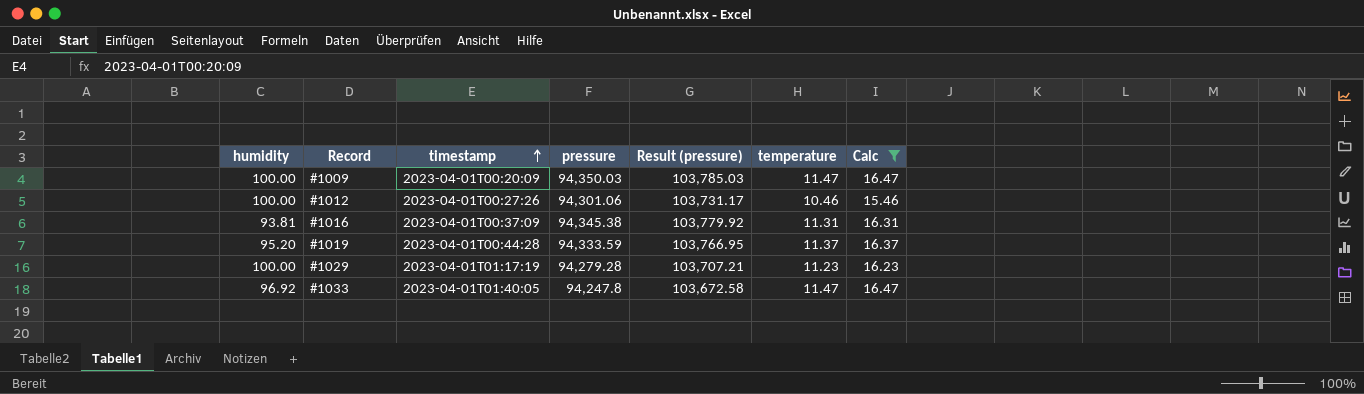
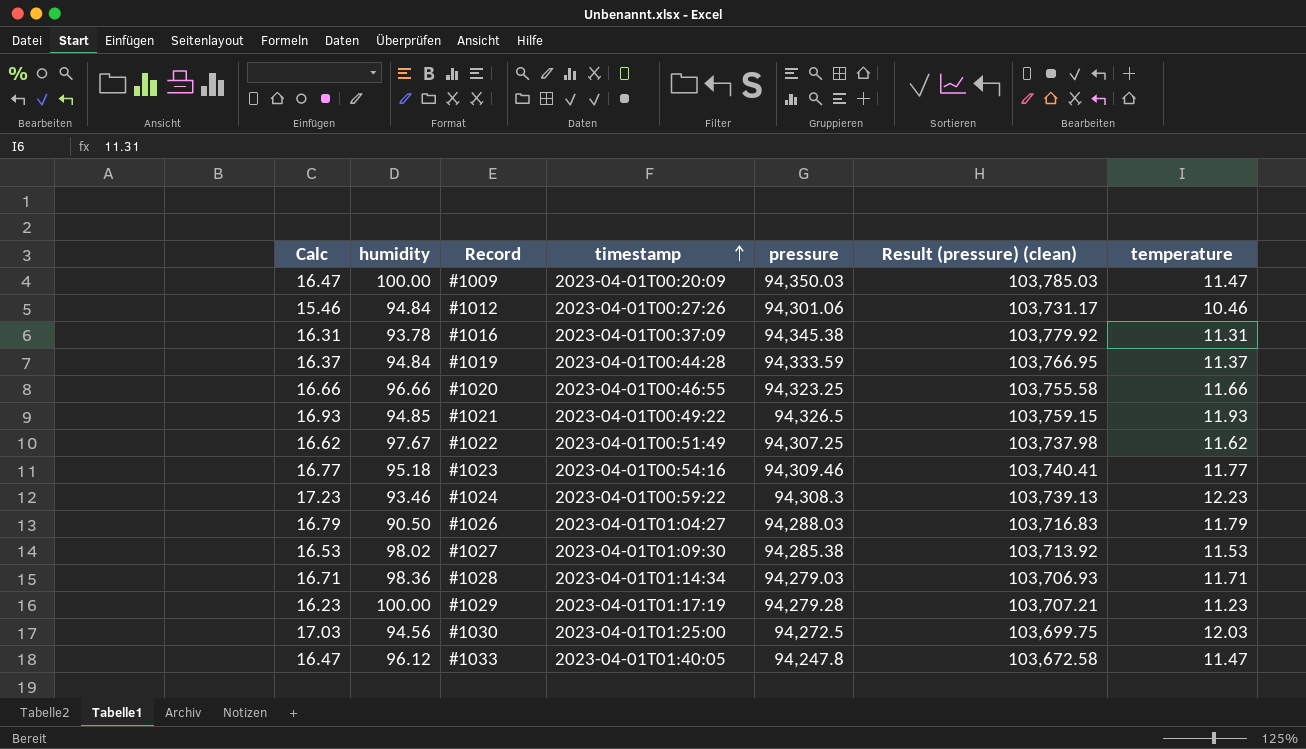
filter: Calc <= 16.47 -> none
column Calc | position: 7 -> 1
column name: Result (pressure) -> Result (pressure) (clean)
#1012 | humidity: 100.00 -> 94.84
#1016 | humidity: 93.81 -> 93.78
#1019 | humidity: 95.20 -> 94.84
#1033 | humidity: 96.92 -> 96.12

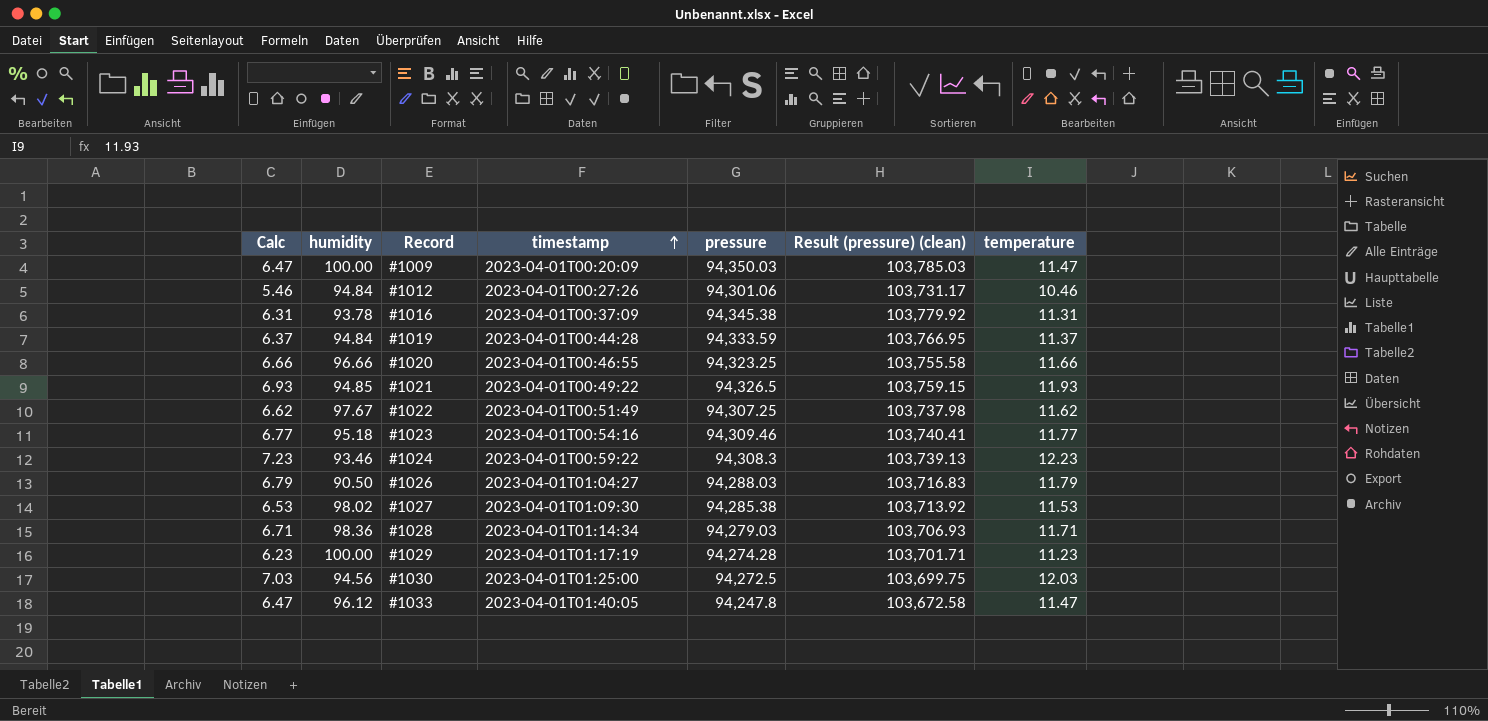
column Calc | formula: [temperature] + 5 -> [temperature] - 5
#1029 | pressure: 94,279.28 -> 94,274.28
#1029 | Result (pressure) (clean): 103,707.21 -> 103,701.71

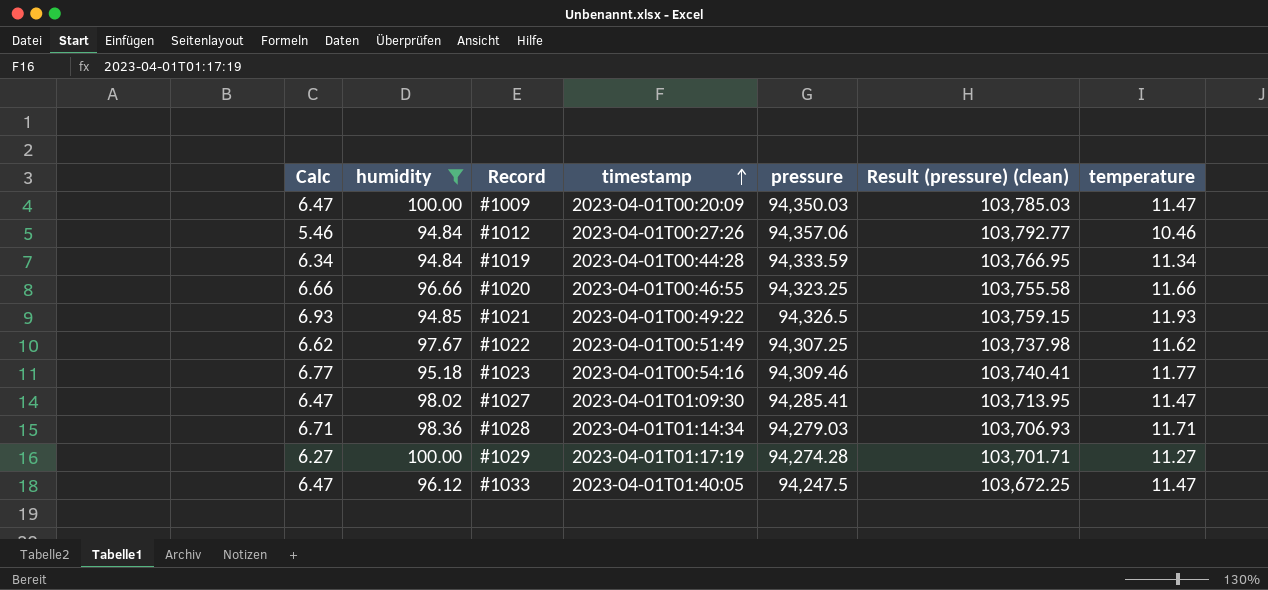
filter: none -> humidity >= 94.84
#1012 | pressure: 94,301.06 -> 94,357.06
#1012 | Result (pressure) (clean): 103,731.17 -> 103,792.77
#1019 | Calc: 6.37 -> 6.34
#1019 | temperature: 11.37 -> 11.34
#1027 | Calc: 6.53 -> 6.47
#1027 | pressure: 94,285.38 -> 94,285.41
#1027 | Result (pressure) (clean): 103,713.92 -> 103,713.95
#1027 | temperature: 11.53 -> 11.47
#1029 | Calc: 6.23 -> 6.27
#1029 | temperature: 11.23 -> 11.27
#1033 | pressure: 94,247.8 -> 94,247.5
#1033 | Result (pressure) (clean): 103,672.58 -> 103,672.25

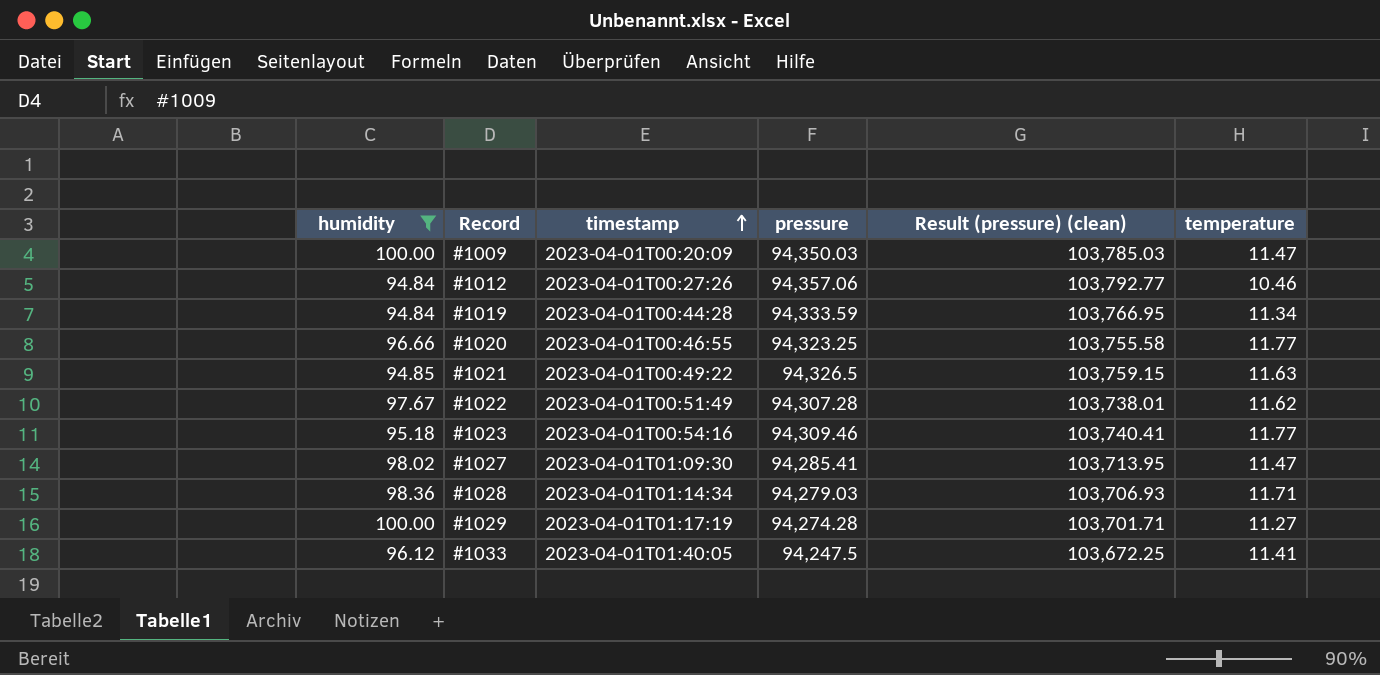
column Calc | formula: [temperature] - 5 -> none
#1020 | temperature: 11.66 -> 11.77
#1021 | temperature: 11.93 -> 11.63
#1022 | pressure: 94,307.25 -> 94,307.28
#1022 | Result (pressure) (clean): 103,737.98 -> 103,738.01
#1033 | temperature: 11.47 -> 11.41

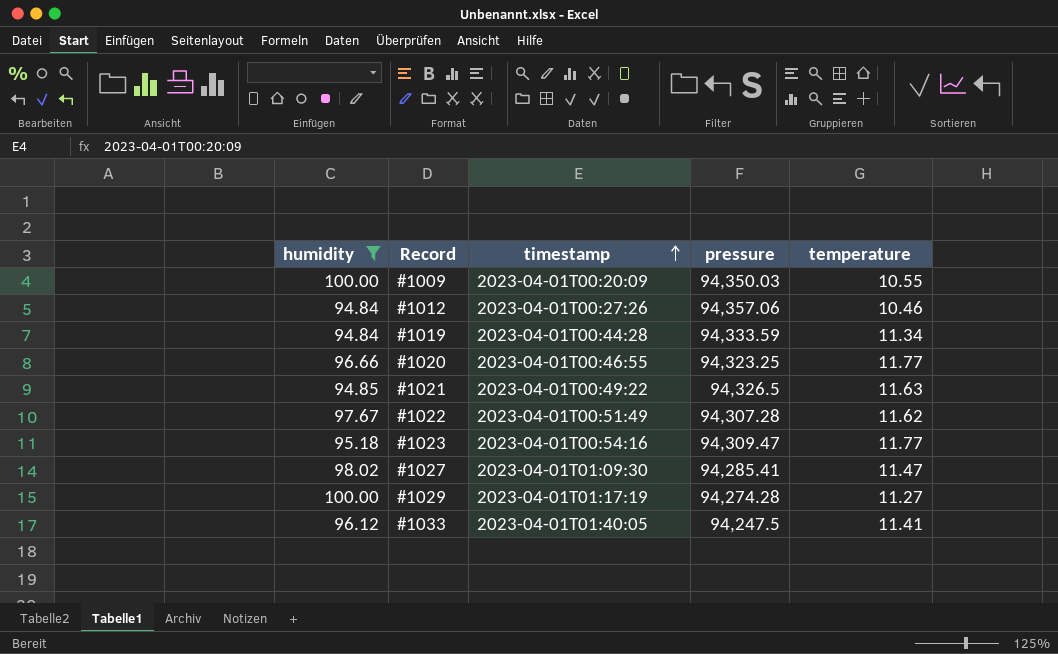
column Result (pressure) (clean) | formula: [pressure] * 1.1 -> none
row #1028: 98.36 | 2023-04-01T01:14:34 | 94,279.03 | 103,706.93 | 11.71 -> none
#1009 | temperature: 11.47 -> 10.55
#1023 | pressure: 94,309.46 -> 94,309.47

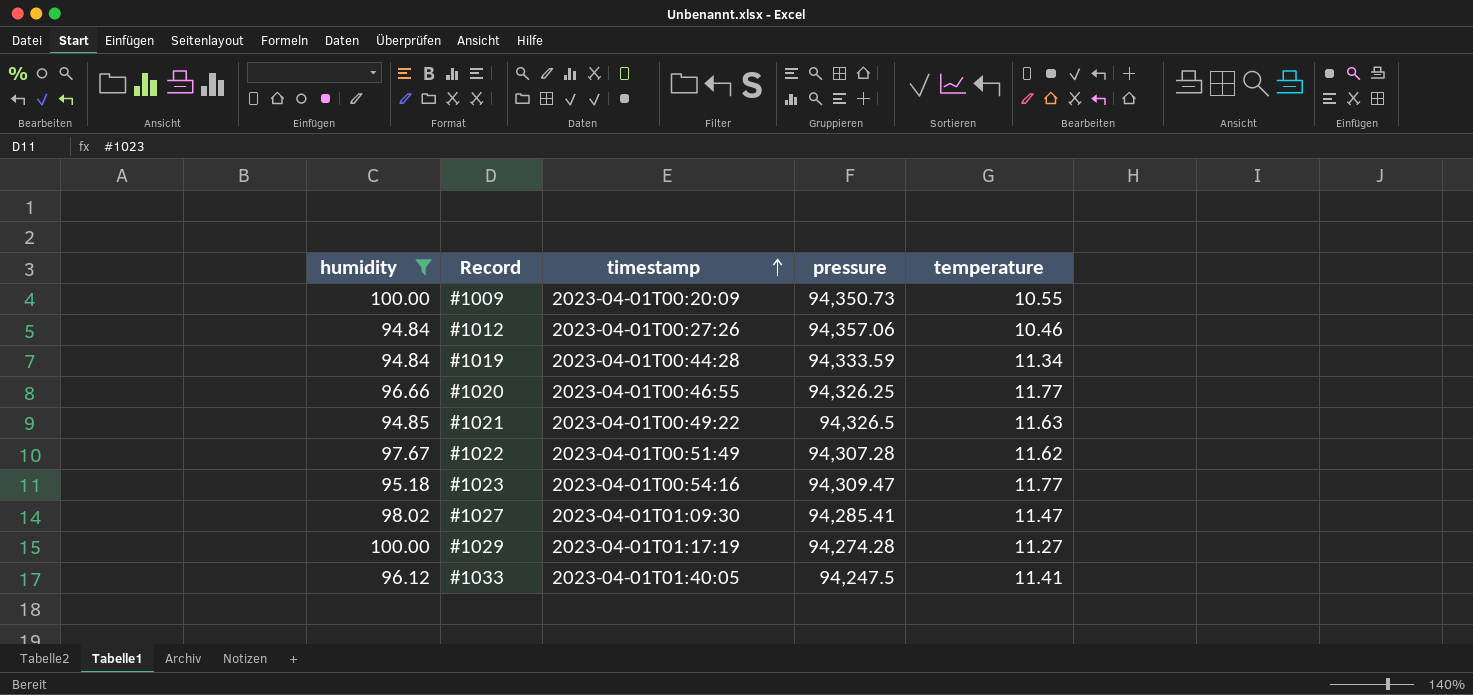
#1009 | pressure: 94,350.03 -> 94,350.73
#1020 | pressure: 94,323.25 -> 94,326.25

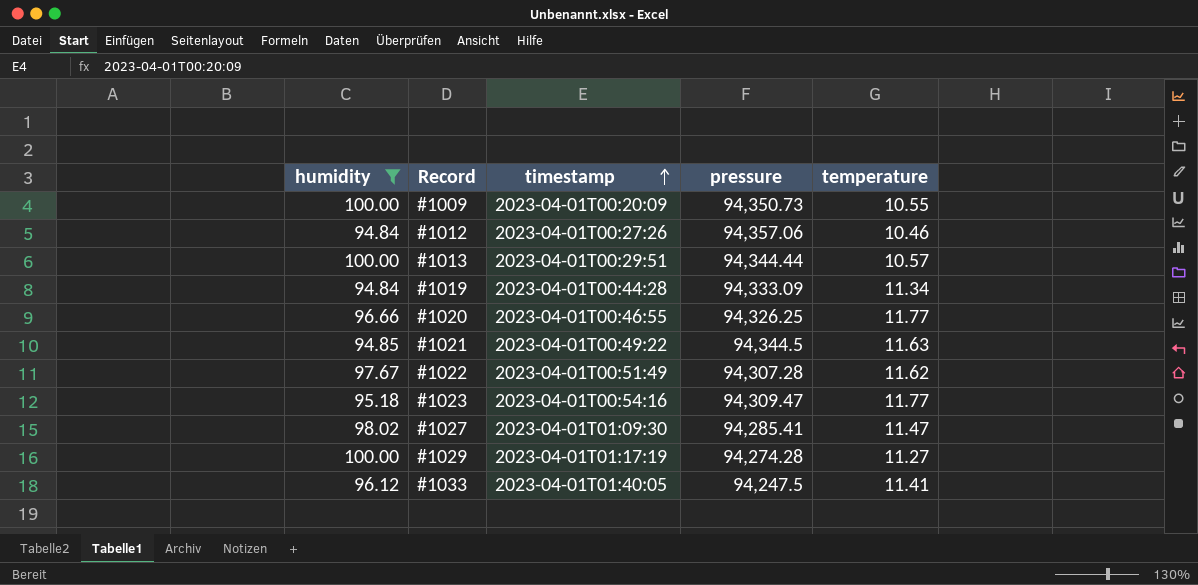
row #1013: none -> 100.00 | 2023-04-01T00:29:51 | 94,344.44 | 10.57
#1019 | pressure: 94,333.59 -> 94,333.09
#1021 | pressure: 94,326.5 -> 94,344.5

